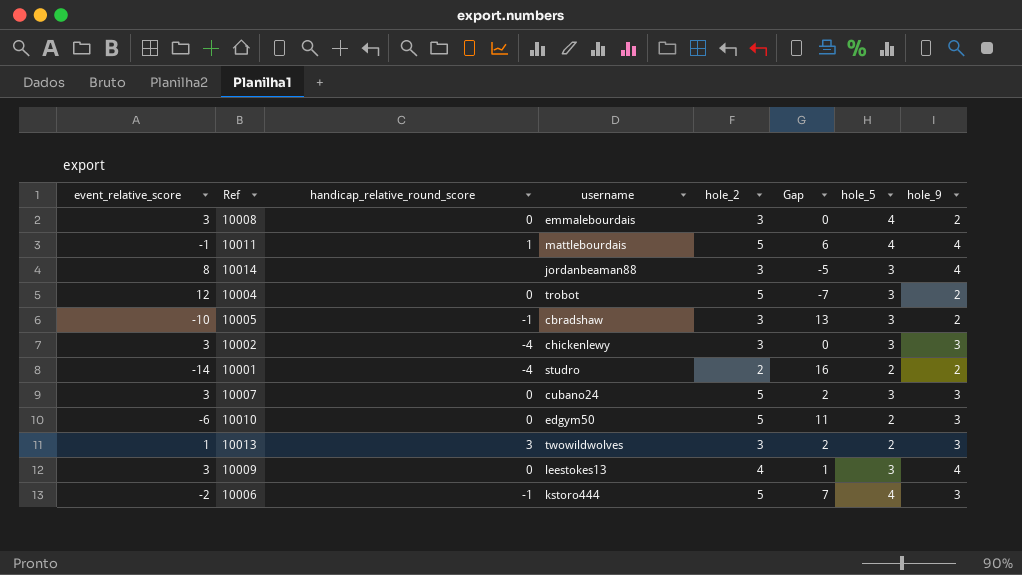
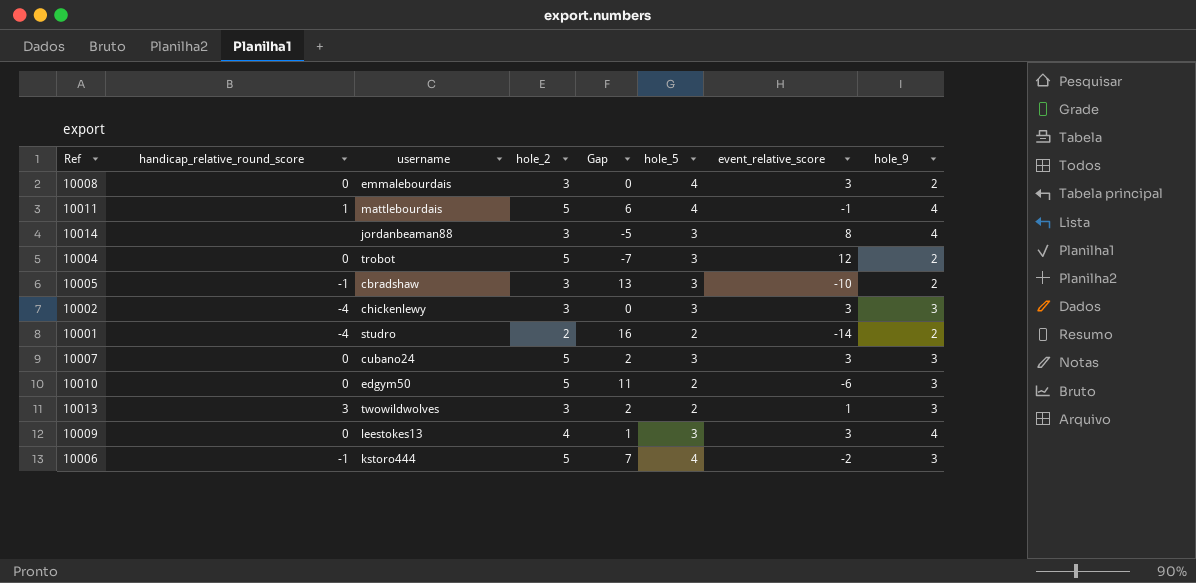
column event_relative_score | position: 1 -> 7

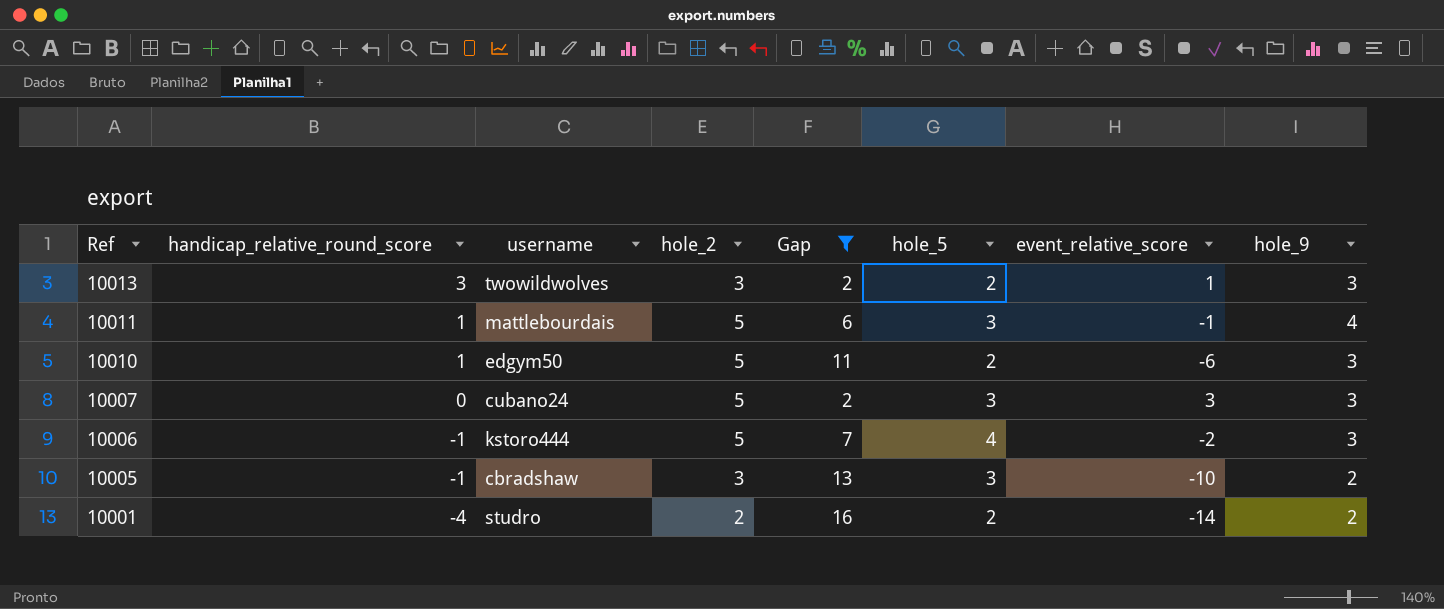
filter: none -> Gap >= 2
row order: none -> Ref descending
10011 | hole_5: 4 -> 3
10010 | handicap_relative_round_score: 0 -> 1

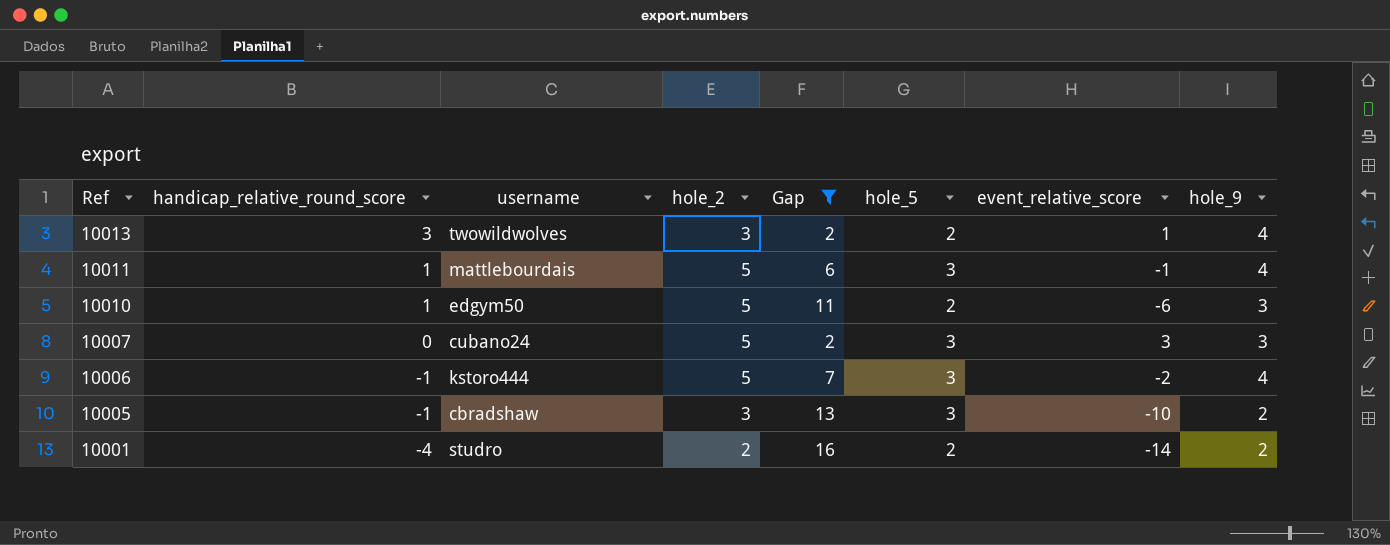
10013 | hole_9: 3 -> 4
10006 | hole_5: 4 -> 3
10006 | hole_9: 3 -> 4

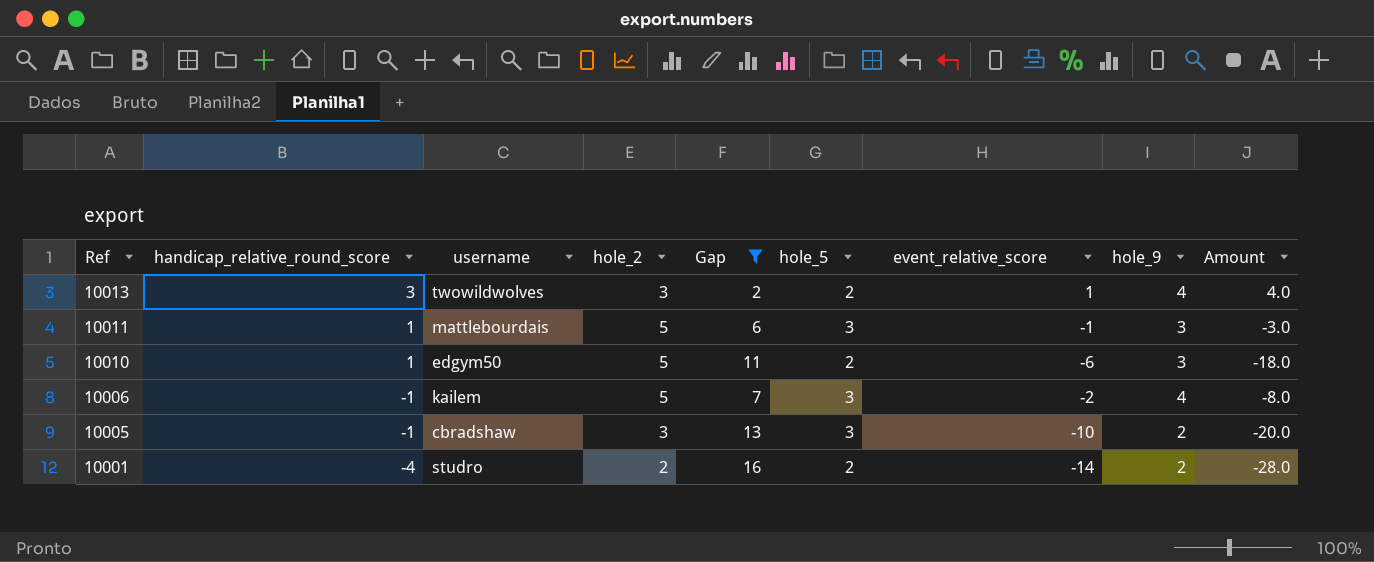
column Amount | formula: none -> [event_relative_score] * [hole_9]
row 10007: 0 | cubano24 | 5 | 2 | 3 | 3 | 3 -> none
10011 | hole_9: 4 -> 3
10006 | username: kstoro444 -> kailem

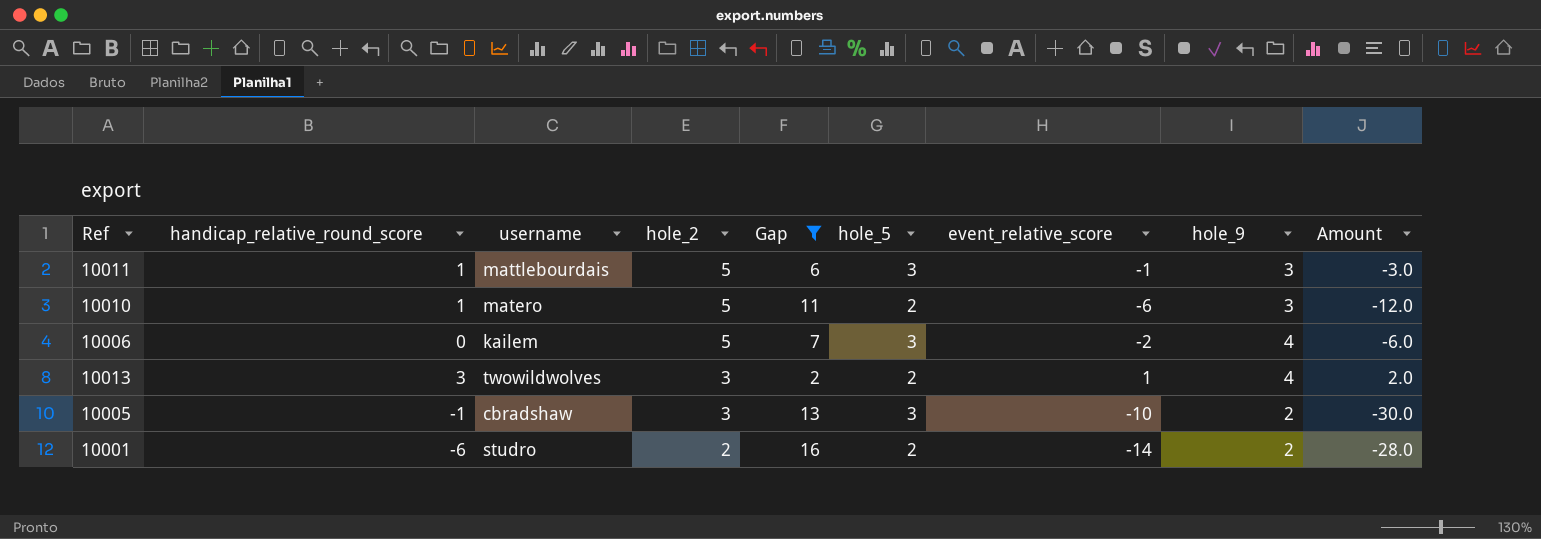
row order: Ref descending -> hole_2 descending
column Amount | formula: [event_relative_score] * [hole_9] -> [hole_5] * [event_relative_score]
10010 | username: edgym50 -> matero
10006 | handicap_relative_round_score: -1 -> 0
10001 | handicap_relative_round_score: -4 -> -6

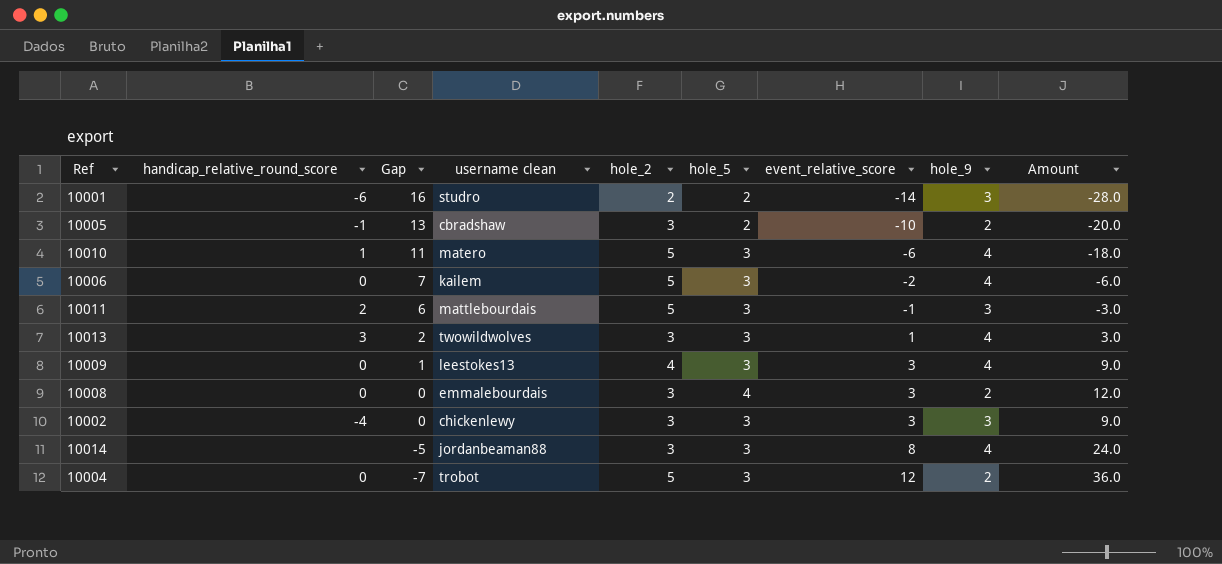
filter: Gap >= 2 -> none
row order: hole_2 descending -> Gap descending
column Gap | position: 5 -> 3
column name: username -> username clean
10001 | hole_9: 2 -> 3
10005 | hole_5: 3 -> 2
10005 | Amount: -30.0 -> -20.0
10010 | hole_5: 2 -> 3
10010 | hole_9: 3 -> 4
10010 | Amount: -12.0 -> -18.0
10011 | handicap_relative_round_score: 1 -> 2
10013 | hole_5: 2 -> 3
10013 | Amount: 2.0 -> 3.0

